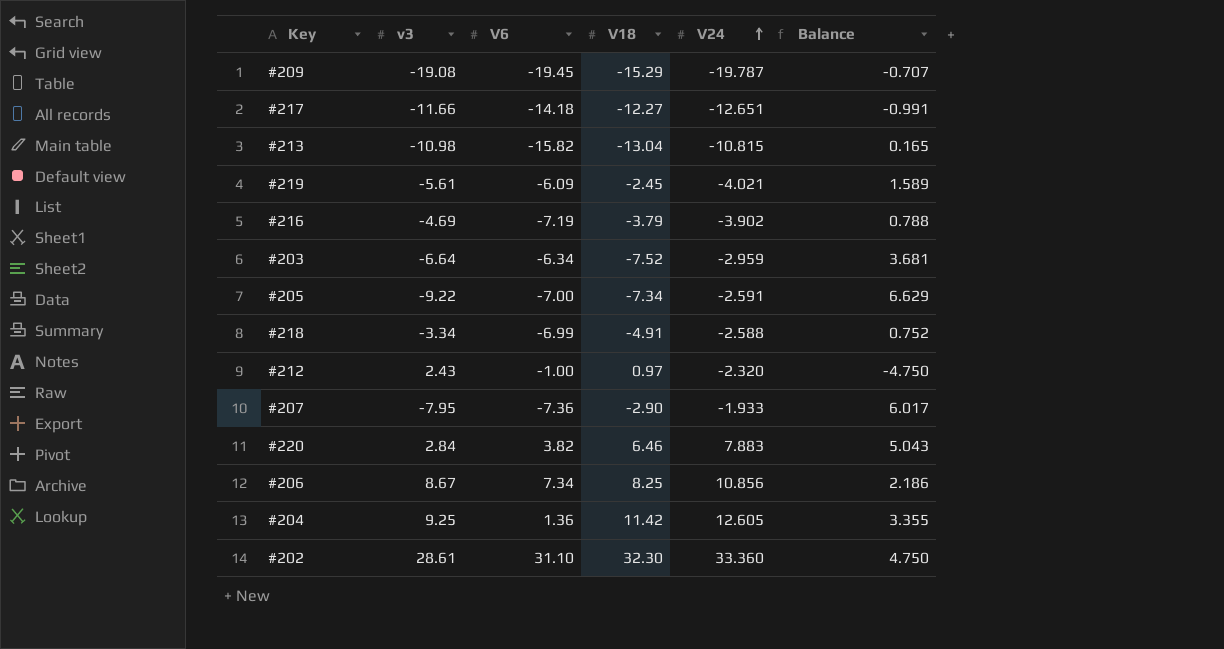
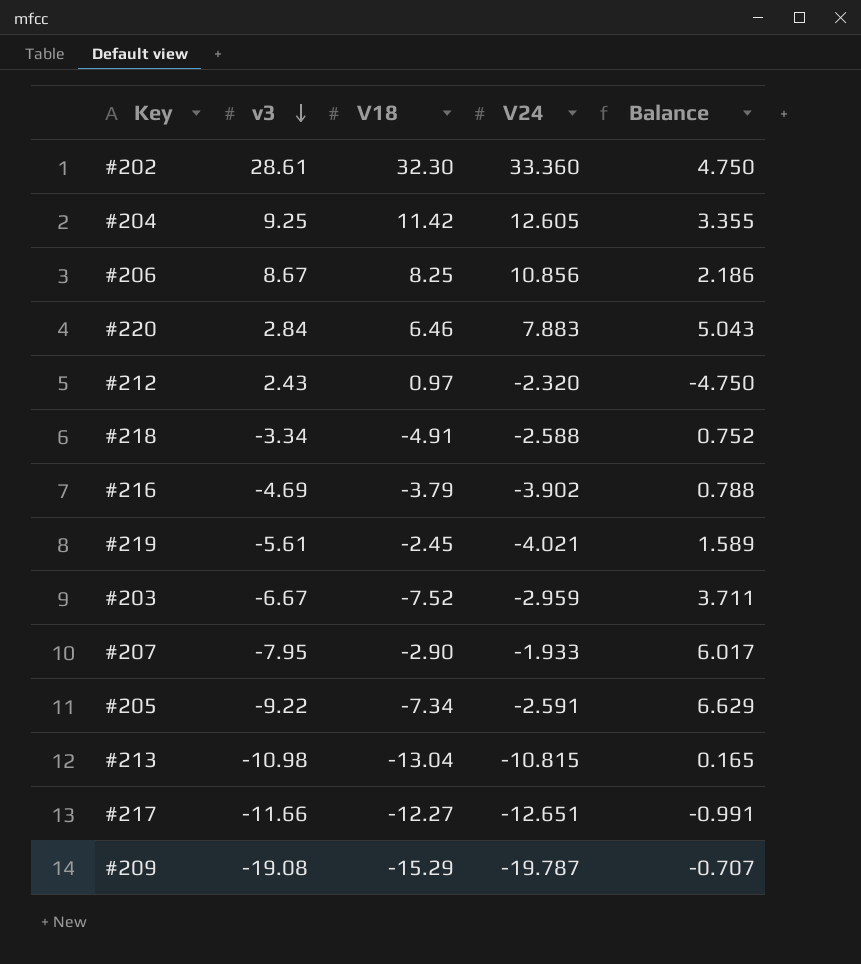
row order: V24 ascending -> v3 descending
column V6 | position: 3 -> none
#203 | v3: -6.64 -> -6.67
#203 | Balance: 3.681 -> 3.711

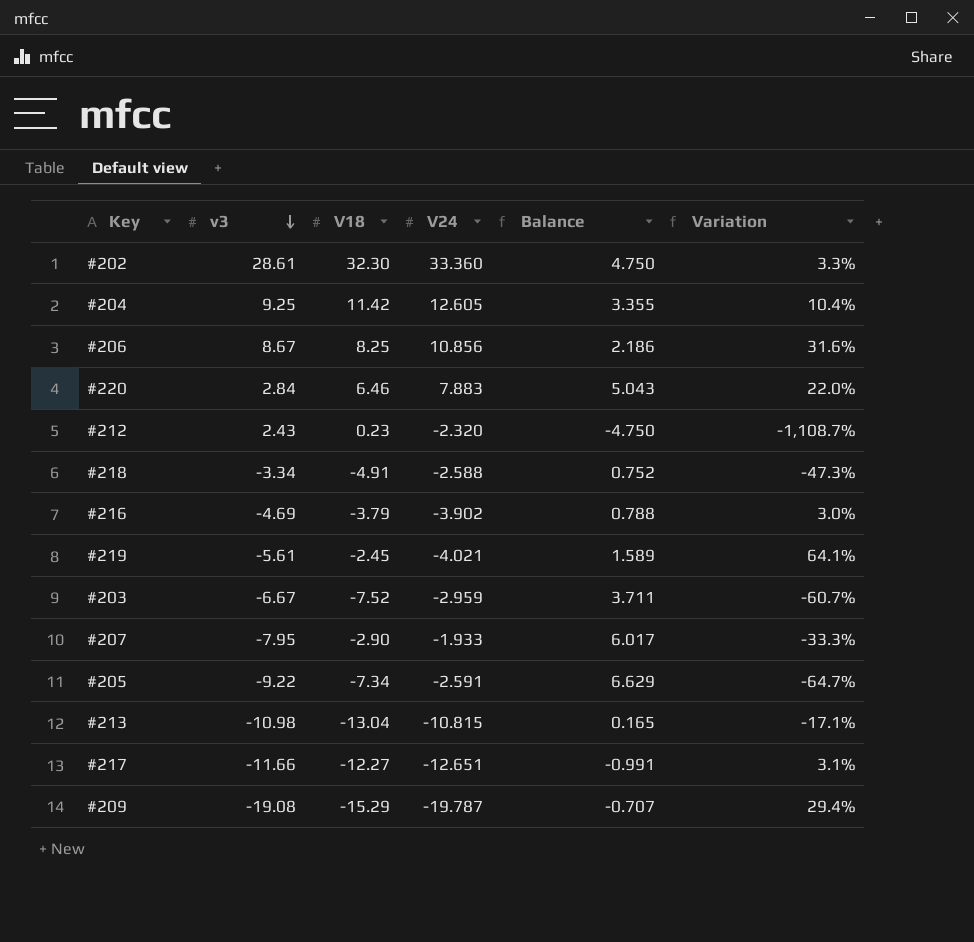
column Variation | formula: none -> ([V24] - [V18]) / [V18]
#212 | V18: 0.97 -> 0.23

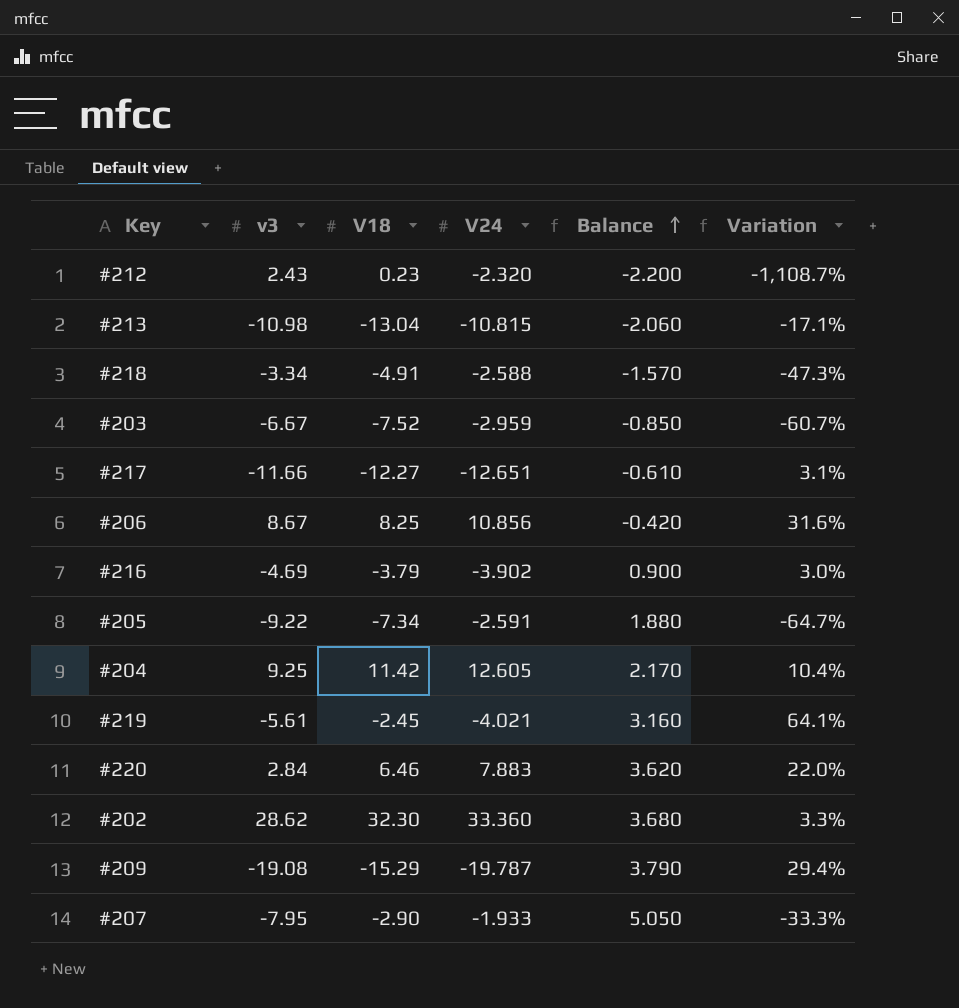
row order: v3 descending -> Balance ascending
column Balance | formula: [V24] - [v3] -> [V18] - [v3]
#202 | v3: 28.61 -> 28.62

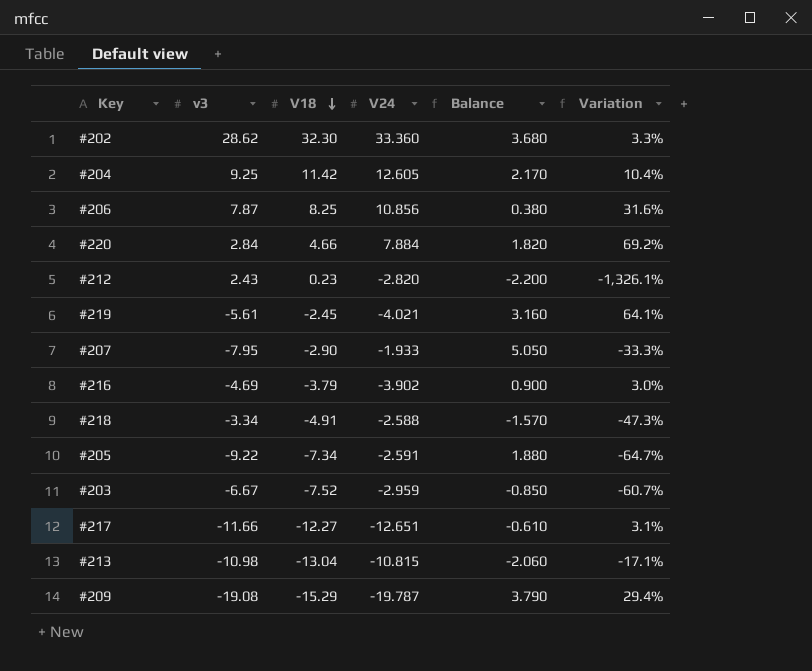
row order: Balance ascending -> V18 descending
#206 | v3: 8.67 -> 7.87
#206 | Balance: -0.420 -> 0.380
#220 | V18: 6.46 -> 4.66
#220 | V24: 7.883 -> 7.884
#220 | Balance: 3.620 -> 1.820
#220 | Variation: 22.0% -> 69.2%
#212 | V24: -2.320 -> -2.820
#212 | Variation: -1,108.7% -> -1,326.1%

